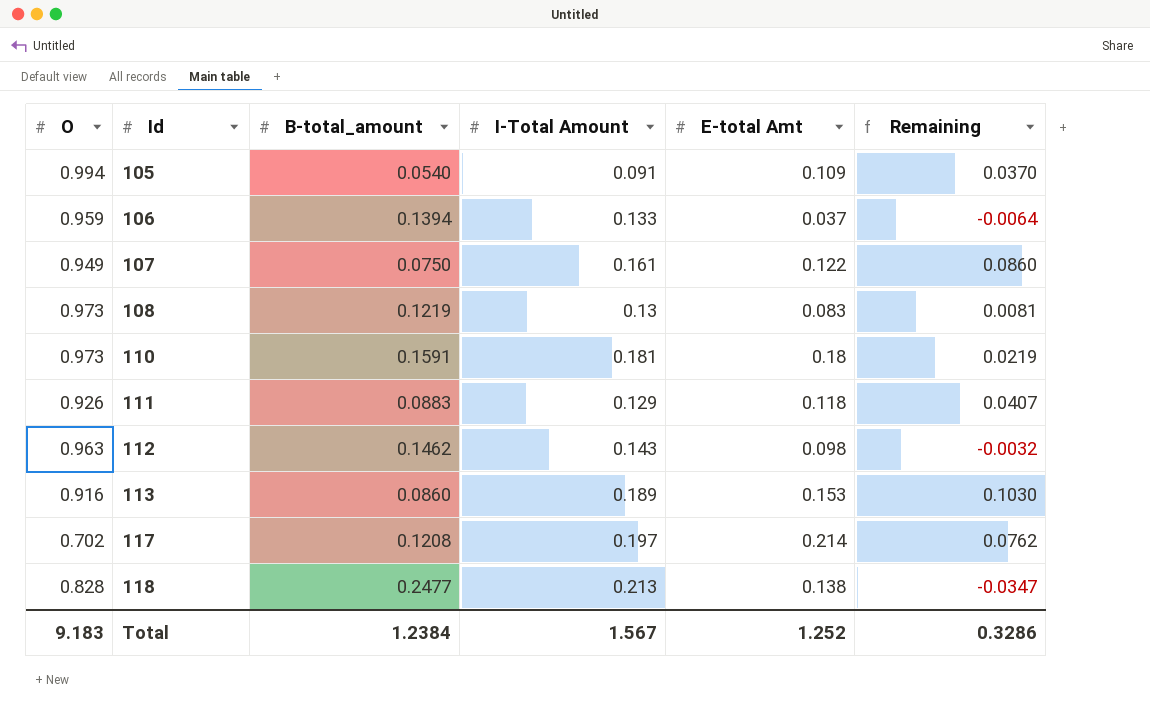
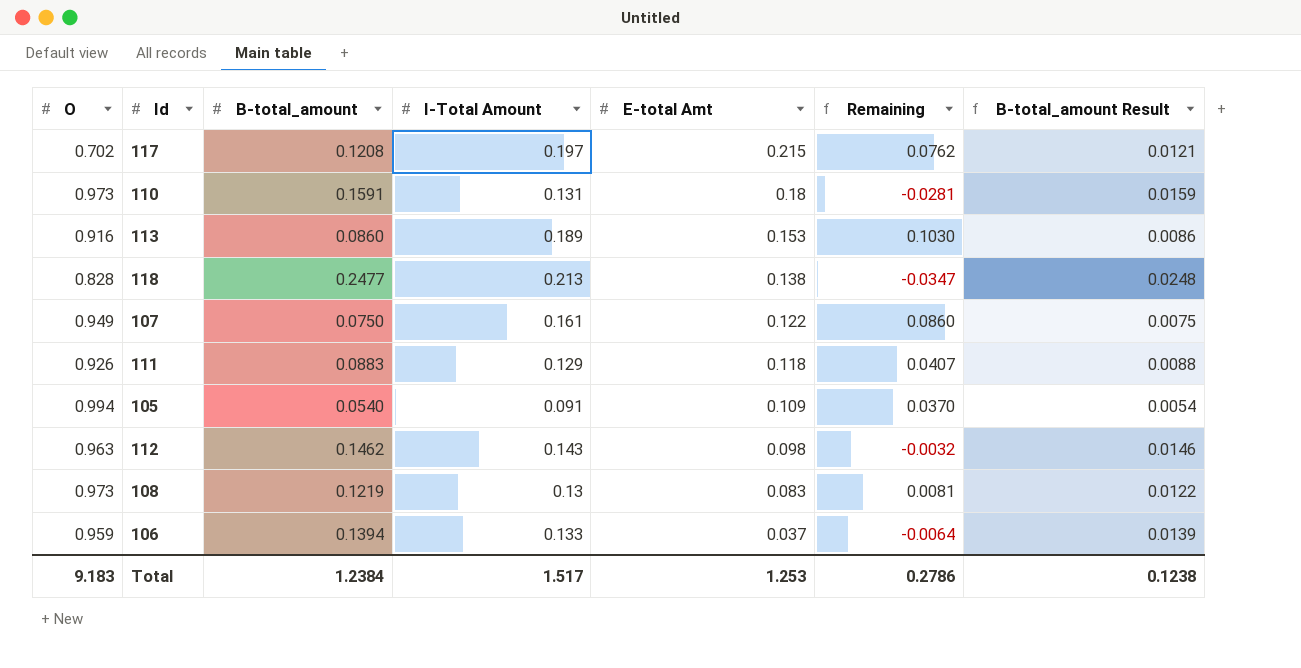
row order: Id ascending -> E-total Amt descending
column B-total_amount Result | formula: none -> [B-total_amount] * 0.1
117 | E-total Amt: 0.214 -> 0.215
110 | I-Total Amount: 0.181 -> 0.131
110 | Remaining: 0.0219 -> -0.0281
Total | I-Total Amount: 1.567 -> 1.517
Total | E-total Amt: 1.252 -> 1.253
Total | Remaining: 0.3286 -> 0.2786

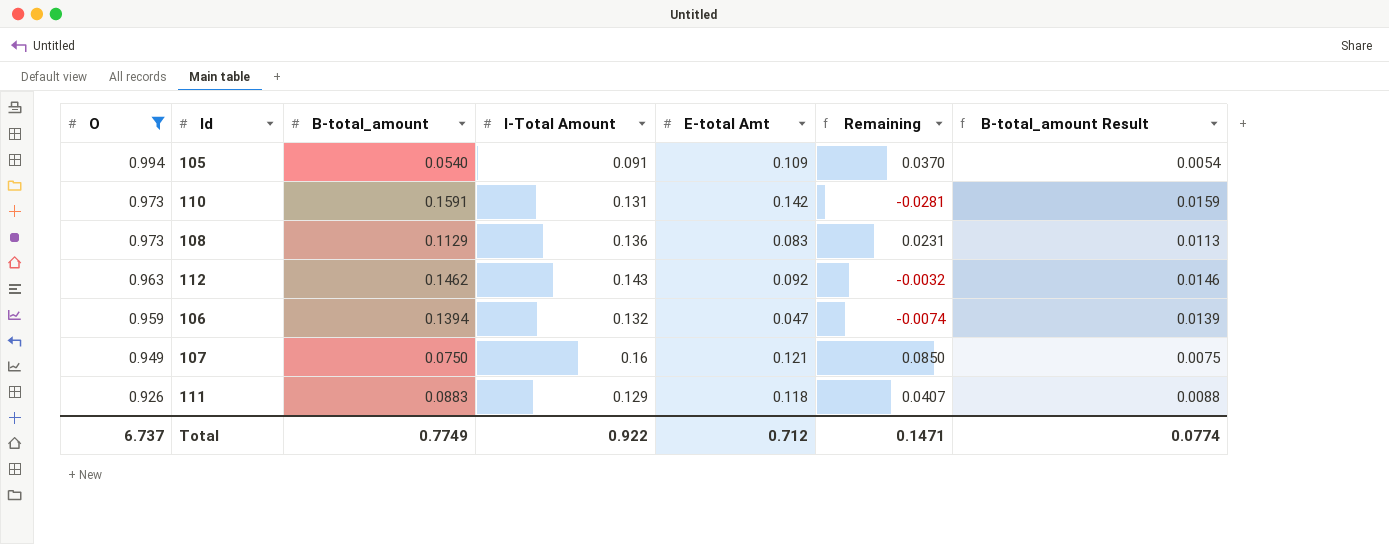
filter: none -> O >= 0.926
row order: E-total Amt descending -> O descending
110 | E-total Amt: 0.18 -> 0.142
108 | B-total_amount: 0.1219 -> 0.1129
108 | I-Total Amount: 0.13 -> 0.136
108 | Remaining: 0.0081 -> 0.0231
108 | B-total_amount Result: 0.0122 -> 0.0113
112 | E-total Amt: 0.098 -> 0.092
106 | I-Total Amount: 0.133 -> 0.132
106 | E-total Amt: 0.037 -> 0.047
106 | Remaining: -0.0064 -> -0.0074
107 | I-Total Amount: 0.161 -> 0.16
107 | E-total Amt: 0.122 -> 0.121
107 | Remaining: 0.0860 -> 0.0850
Total | O: 9.183 -> 6.737
Total | B-total_amount: 1.2384 -> 0.7749
Total | I-Total Amount: 1.517 -> 0.922
Total | E-total Amt: 1.253 -> 0.712
Total | Remaining: 0.2786 -> 0.1471
Total | B-total_amount Result: 0.1238 -> 0.0774

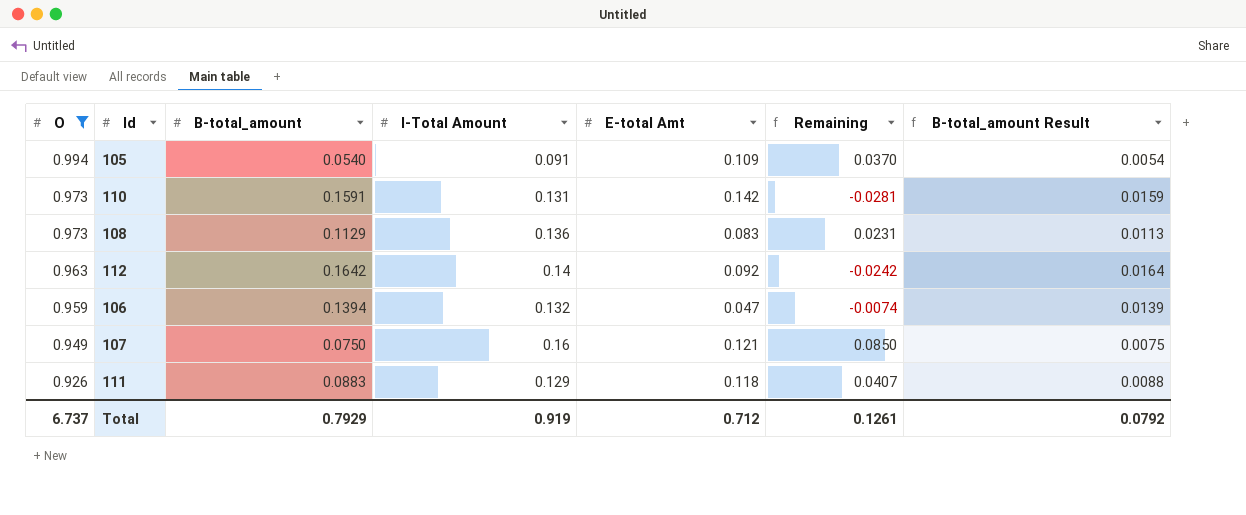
112 | B-total_amount: 0.1462 -> 0.1642
112 | I-Total Amount: 0.143 -> 0.14
112 | Remaining: -0.0032 -> -0.0242
112 | B-total_amount Result: 0.0146 -> 0.0164
Total | B-total_amount: 0.7749 -> 0.7929
Total | I-Total Amount: 0.922 -> 0.919
Total | Remaining: 0.1471 -> 0.1261
Total | B-total_amount Result: 0.0774 -> 0.0792

